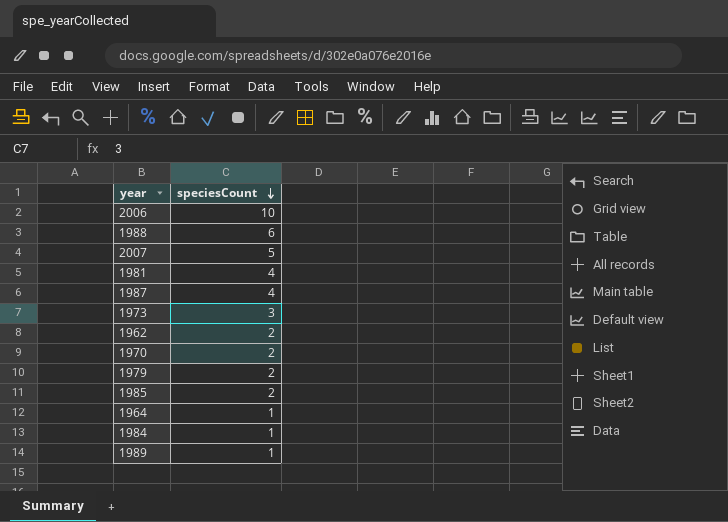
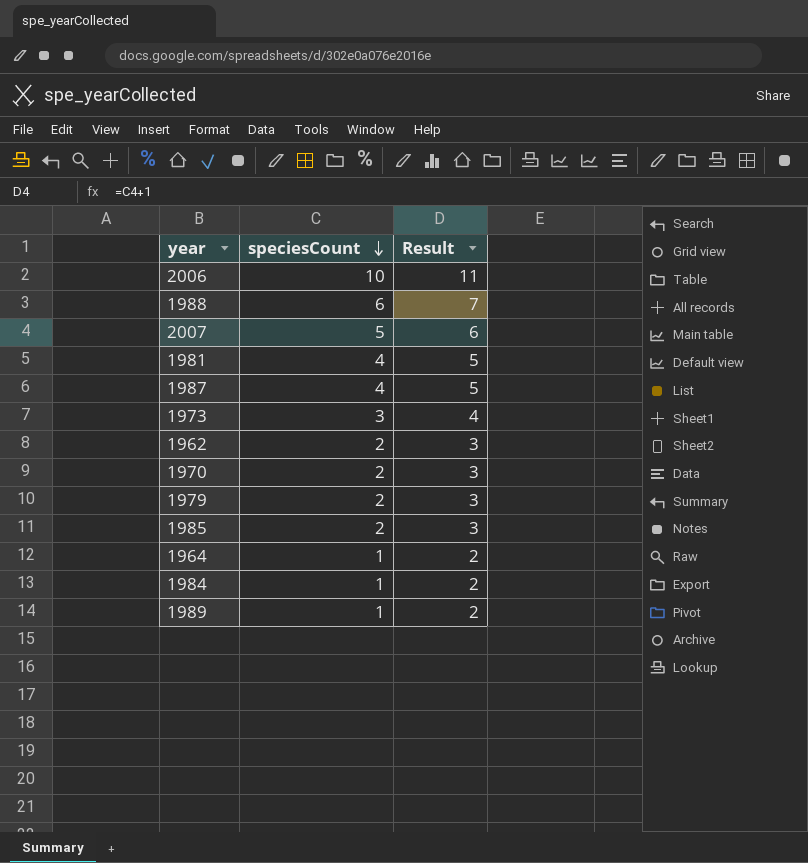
column Result | formula: none -> [speciesCount] + 1

